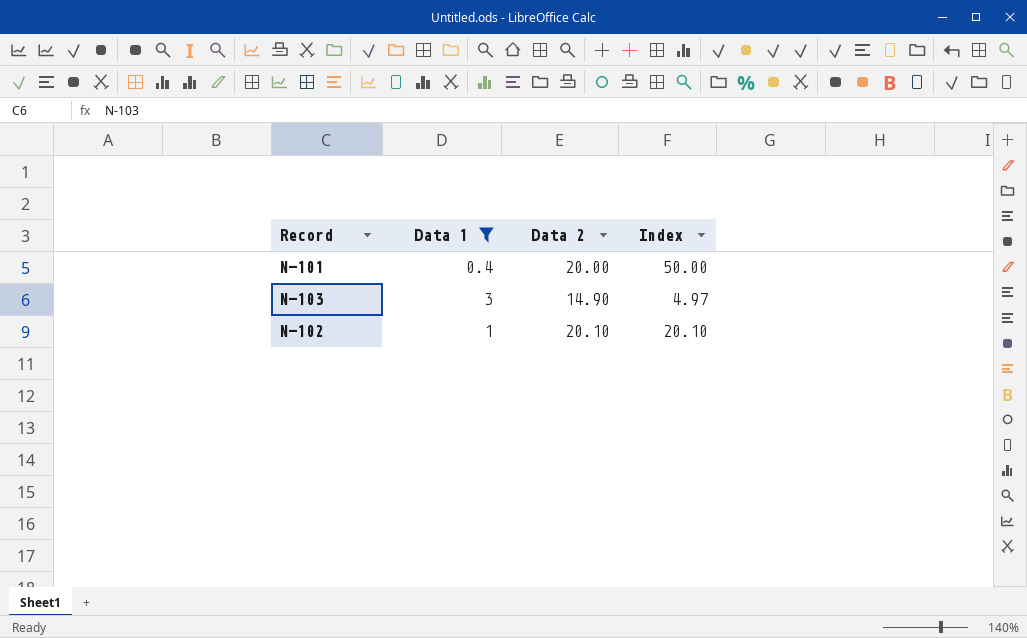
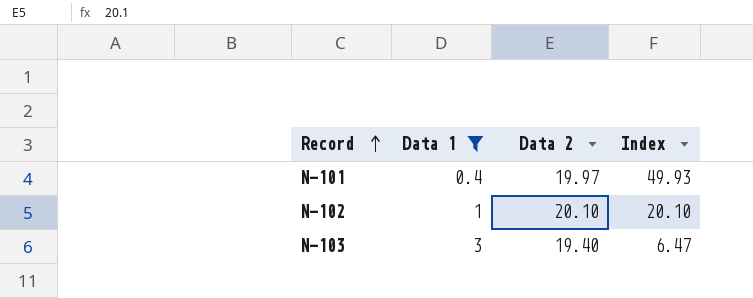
row order: none -> Record ascending
N-101 | Data 2: 20.00 -> 19.97
N-101 | Index: 50.00 -> 49.93
N-103 | Data 2: 14.90 -> 19.40
N-103 | Index: 4.97 -> 6.47

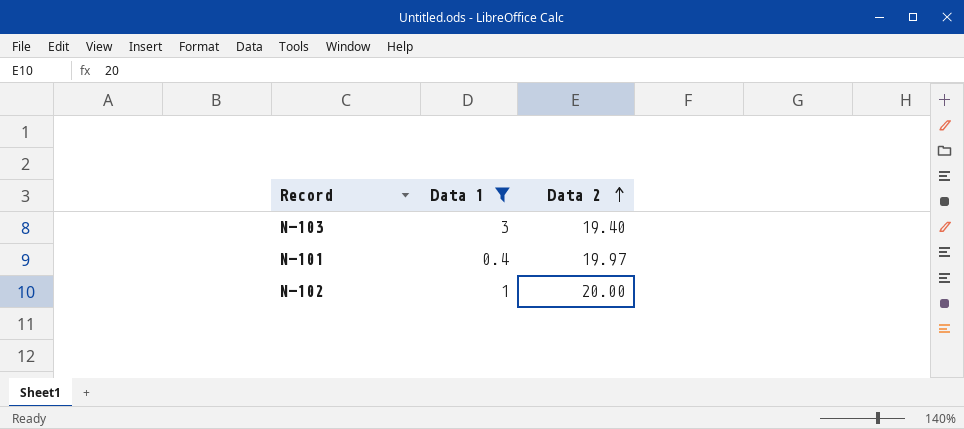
row order: Record ascending -> Data 2 ascending
column Index | formula: [Data 2] / [Data 1] -> none
N-102 | Data 2: 20.10 -> 20.00

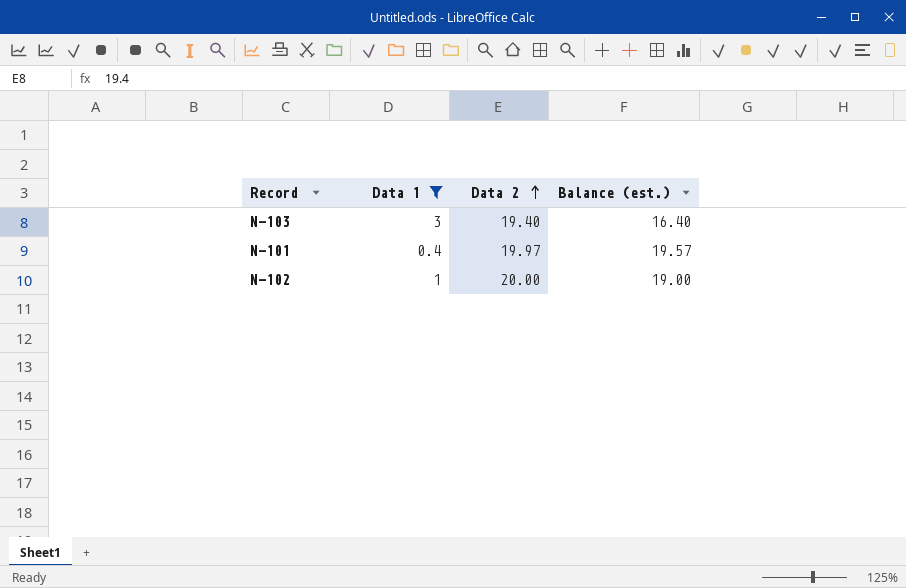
column Balance (est.) | formula: none -> [Data 2] - [Data 1]

